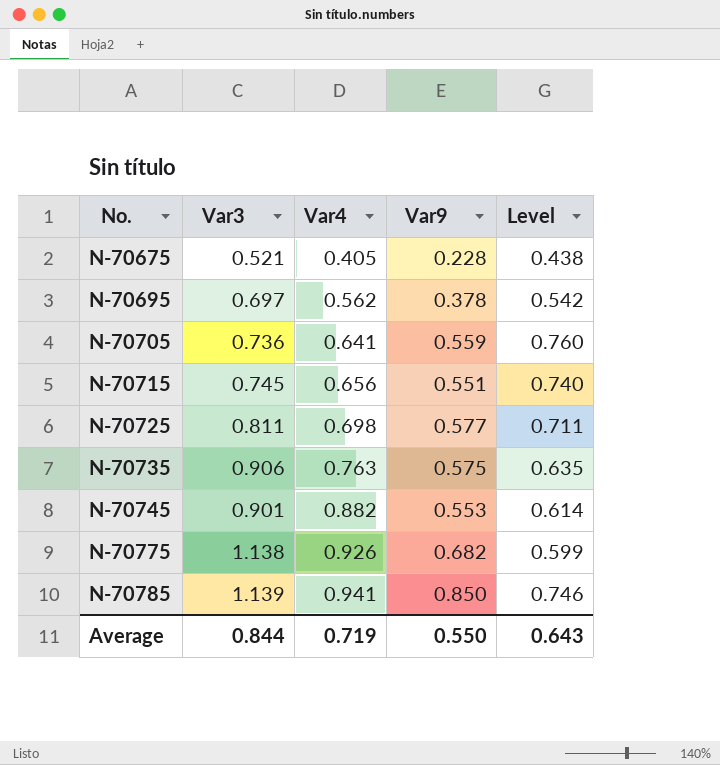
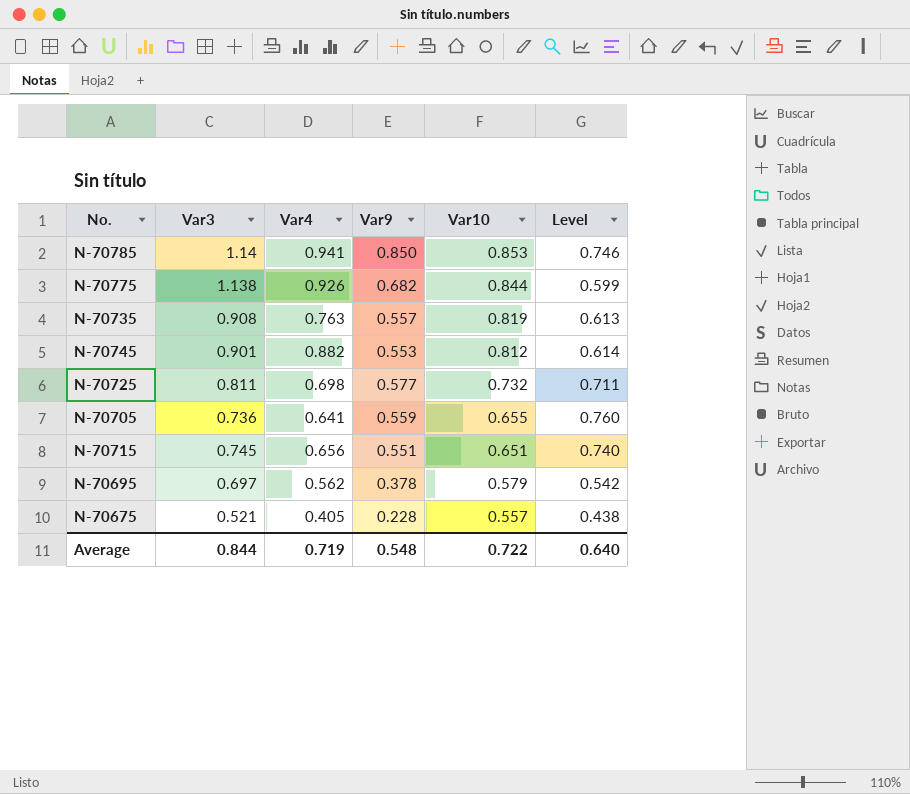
row order: No. ascending -> Var10 descending
column Var10 | position: none -> 5
N-70785 | Var3: 1.139 -> 1.14
N-70735 | Var3: 0.906 -> 0.908
N-70735 | Var9: 0.575 -> 0.557
N-70735 | Level: 0.635 -> 0.613
Average | Var9: 0.550 -> 0.548
Average | Level: 0.643 -> 0.640

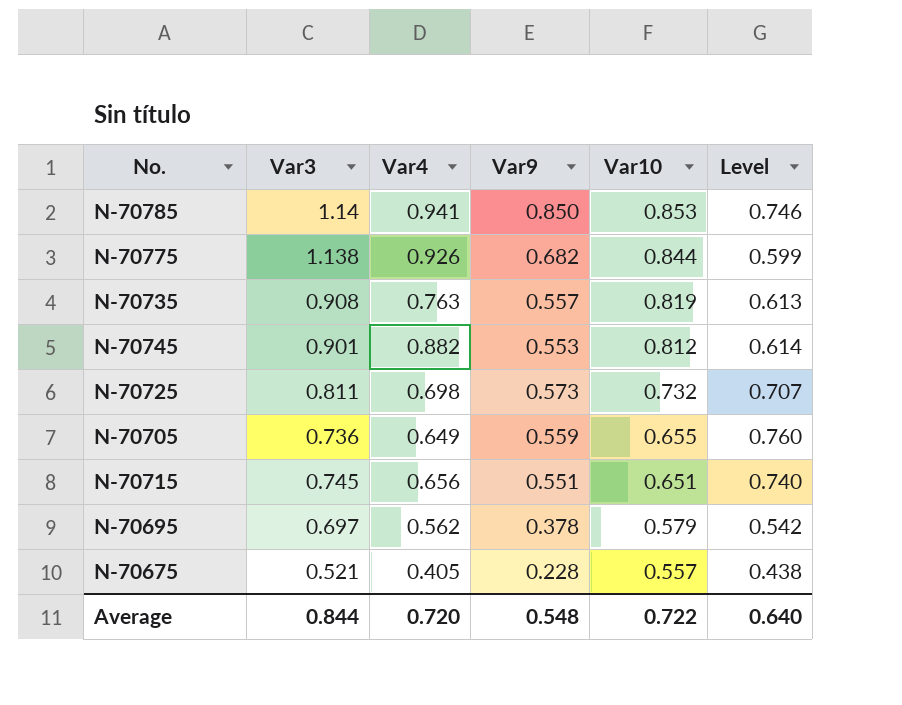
N-70725 | Var9: 0.577 -> 0.573
N-70725 | Level: 0.711 -> 0.707
N-70705 | Var4: 0.641 -> 0.649
Average | Var4: 0.719 -> 0.720

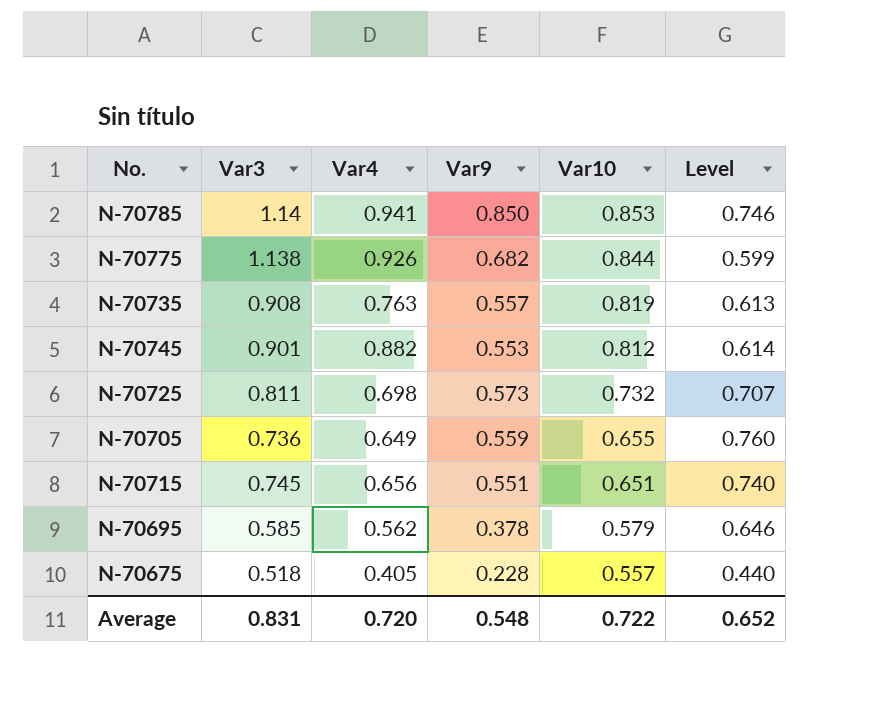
N-70695 | Var3: 0.697 -> 0.585
N-70695 | Level: 0.542 -> 0.646
N-70675 | Var3: 0.521 -> 0.518
N-70675 | Level: 0.438 -> 0.440
Average | Var3: 0.844 -> 0.831
Average | Level: 0.640 -> 0.652

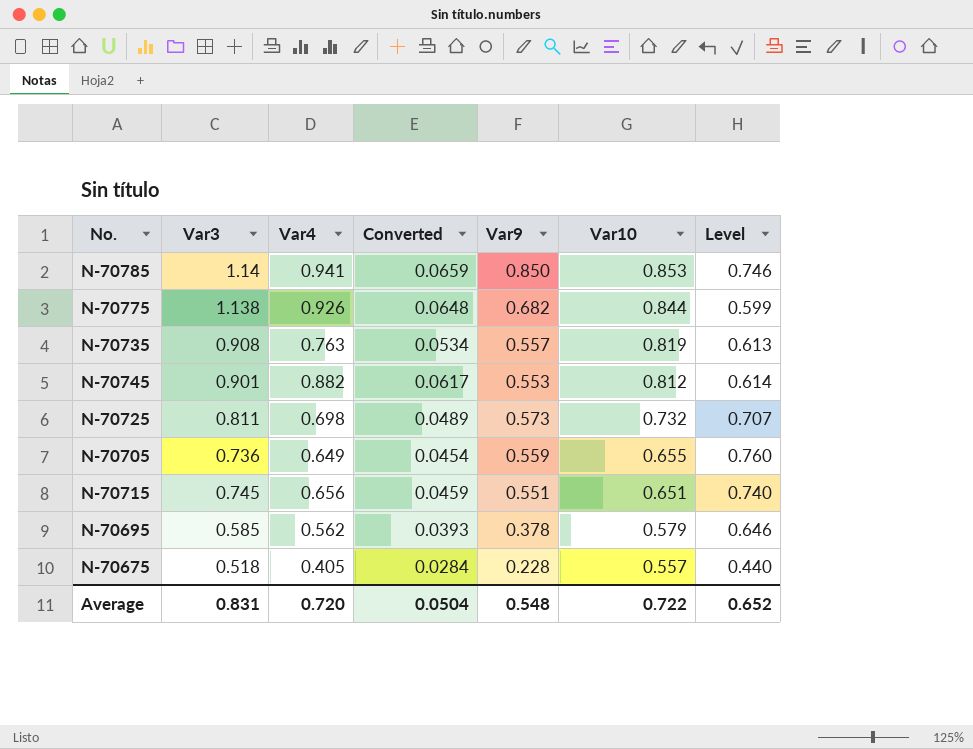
column Converted | formula: none -> [Var4] * 0.07

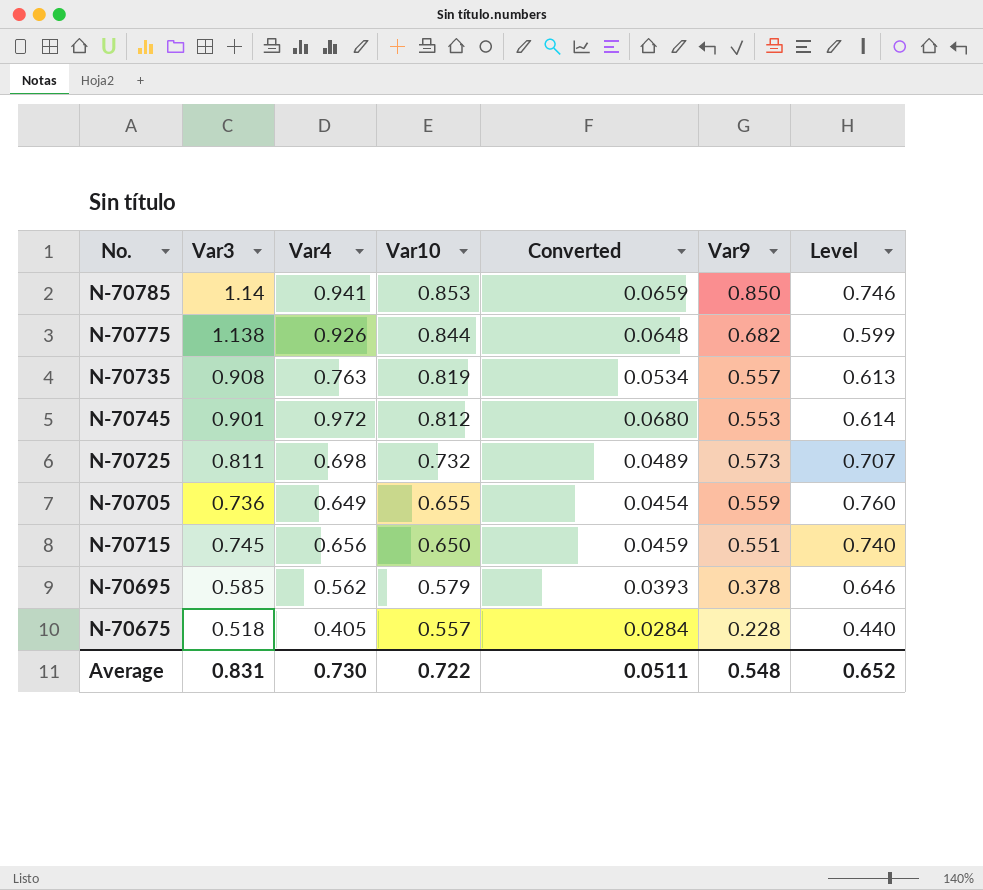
column Var10 | position: 6 -> 4
N-70745 | Var4: 0.882 -> 0.972
N-70745 | Converted: 0.0617 -> 0.0680
N-70715 | Var10: 0.651 -> 0.650
Average | Var4: 0.720 -> 0.730
Average | Converted: 0.0504 -> 0.0511

